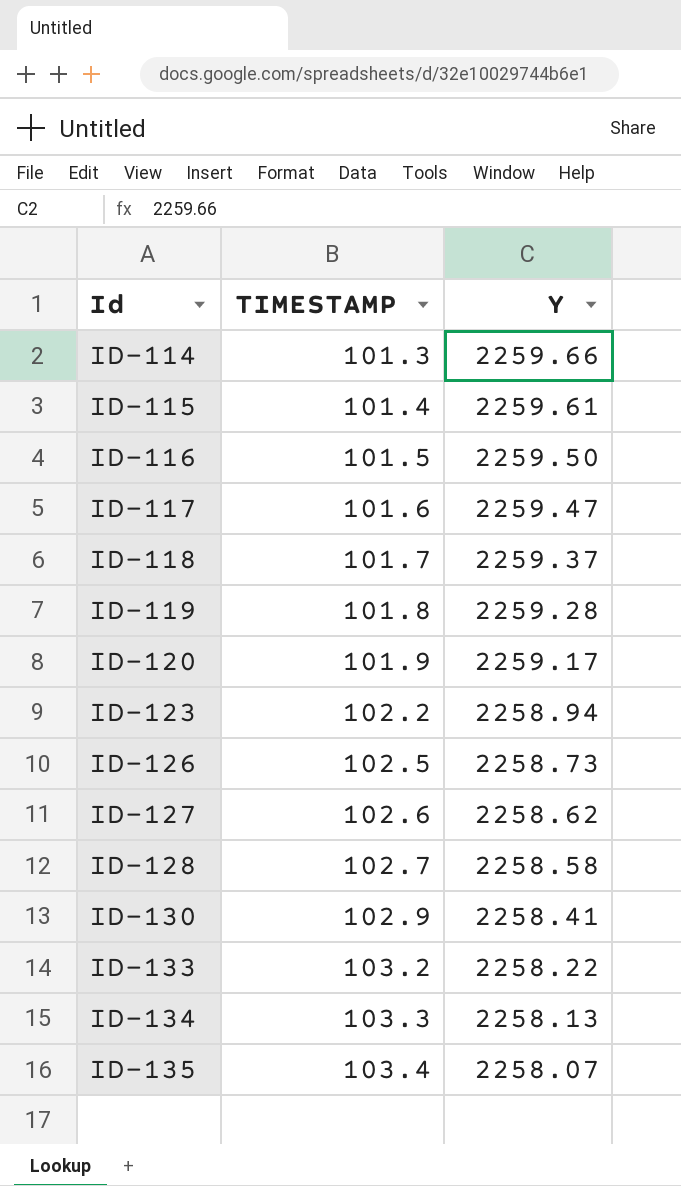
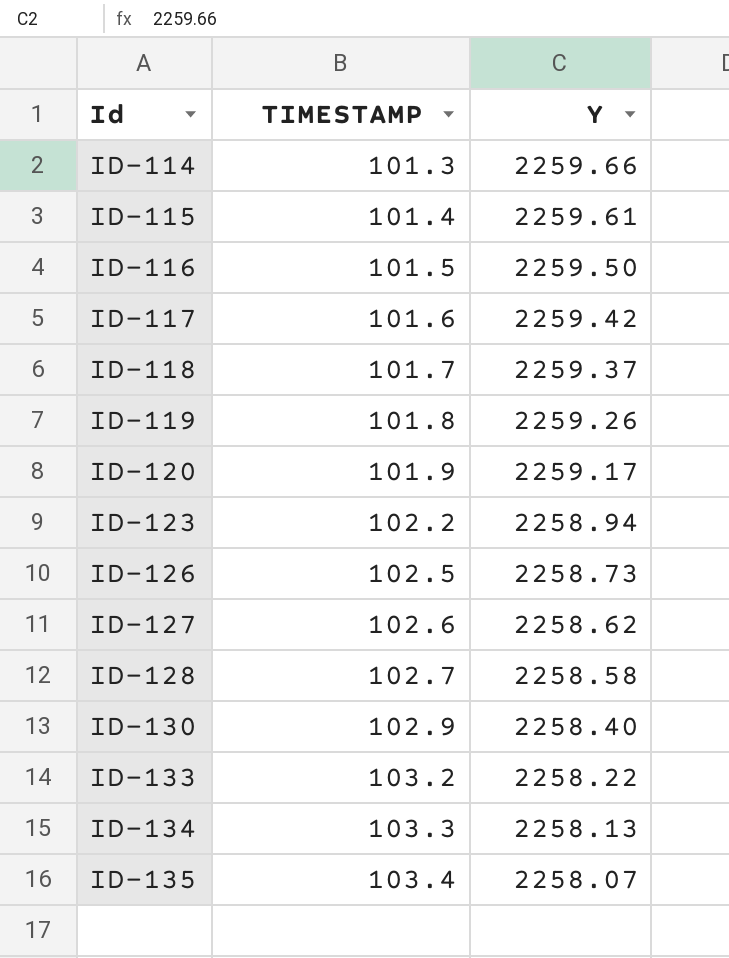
ID-117 | Y: 2259.47 -> 2259.42
ID-119 | Y: 2259.28 -> 2259.26
ID-130 | Y: 2258.41 -> 2258.40

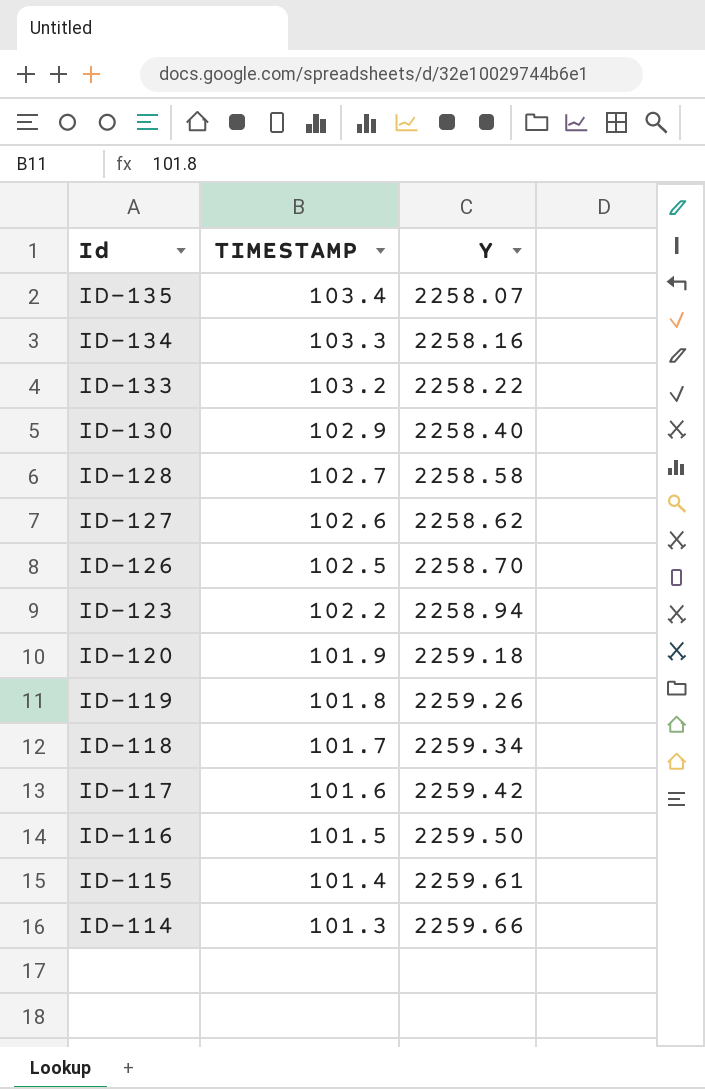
row order: Id ascending -> Id descending
ID-134 | Y: 2258.13 -> 2258.16
ID-126 | Y: 2258.73 -> 2258.70
ID-120 | Y: 2259.17 -> 2259.18
ID-118 | Y: 2259.37 -> 2259.34

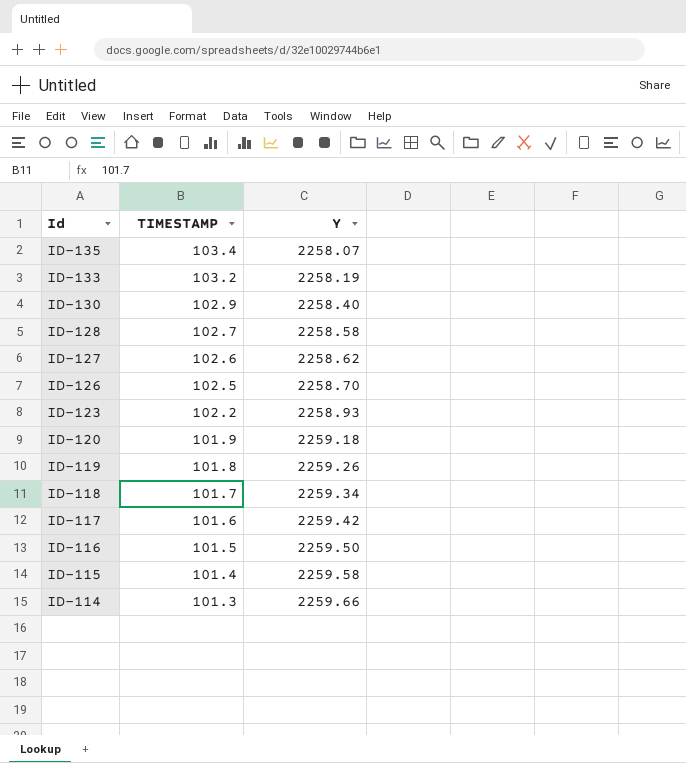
row ID-134: 103.3 | 2258.16 -> none
ID-133 | Y: 2258.22 -> 2258.19
ID-123 | Y: 2258.94 -> 2258.93
ID-115 | Y: 2259.61 -> 2259.58

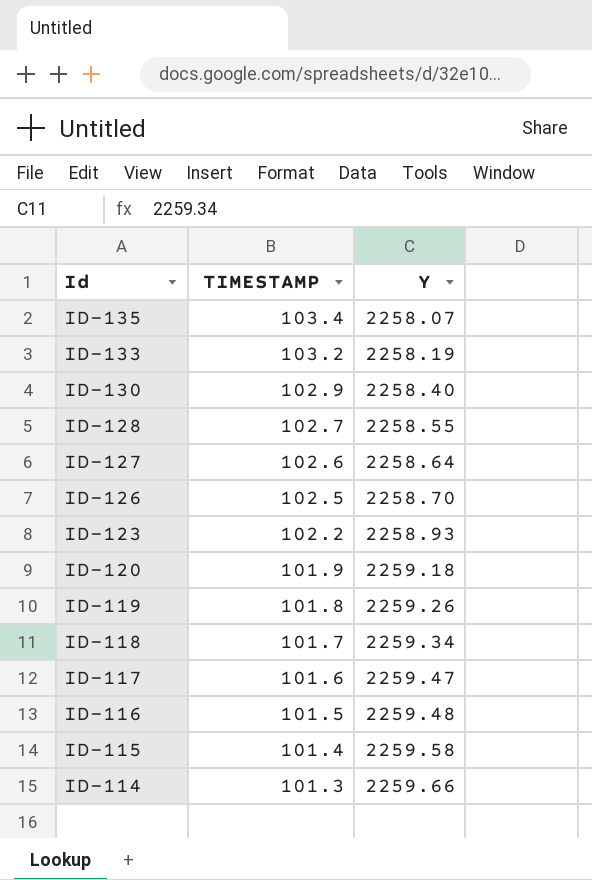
ID-128 | Y: 2258.58 -> 2258.55
ID-127 | Y: 2258.62 -> 2258.64
ID-117 | Y: 2259.42 -> 2259.47
ID-116 | Y: 2259.50 -> 2259.48

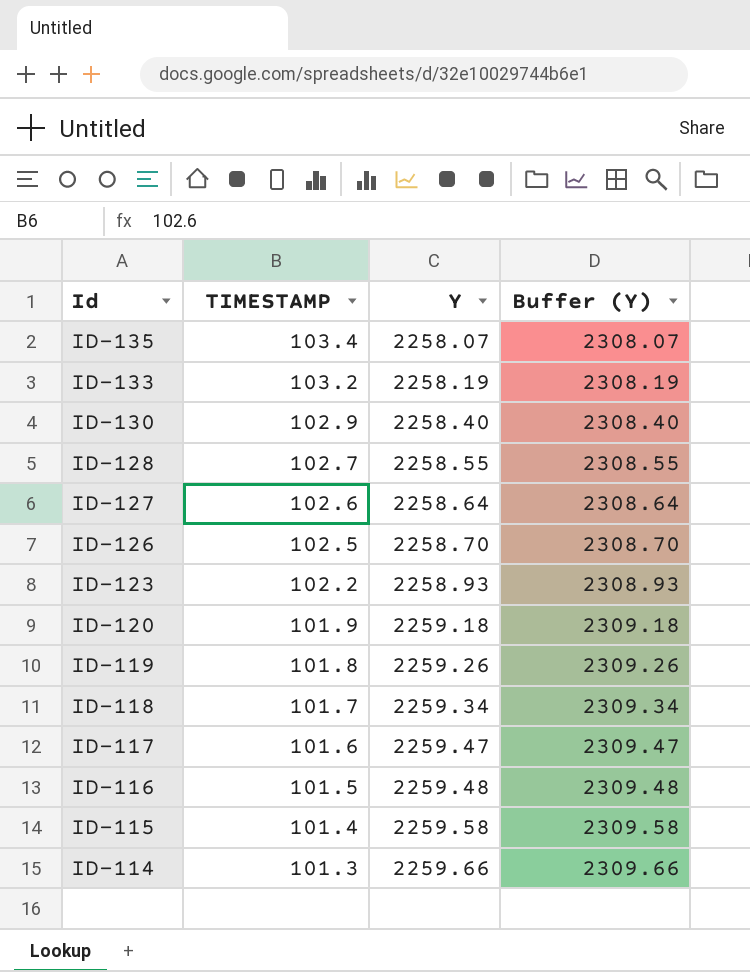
column Buffer (Y) | formula: none -> [Y] + 50

